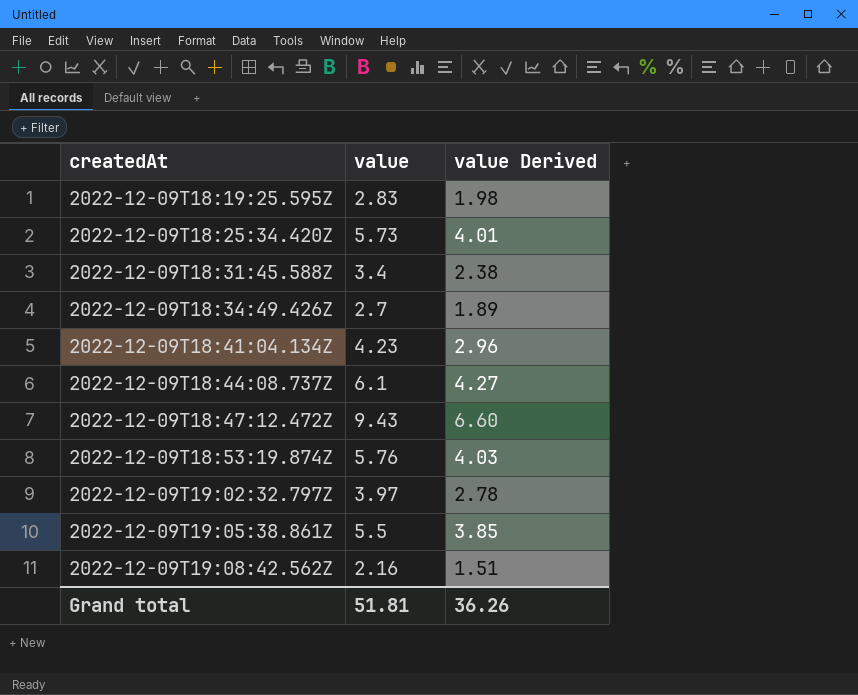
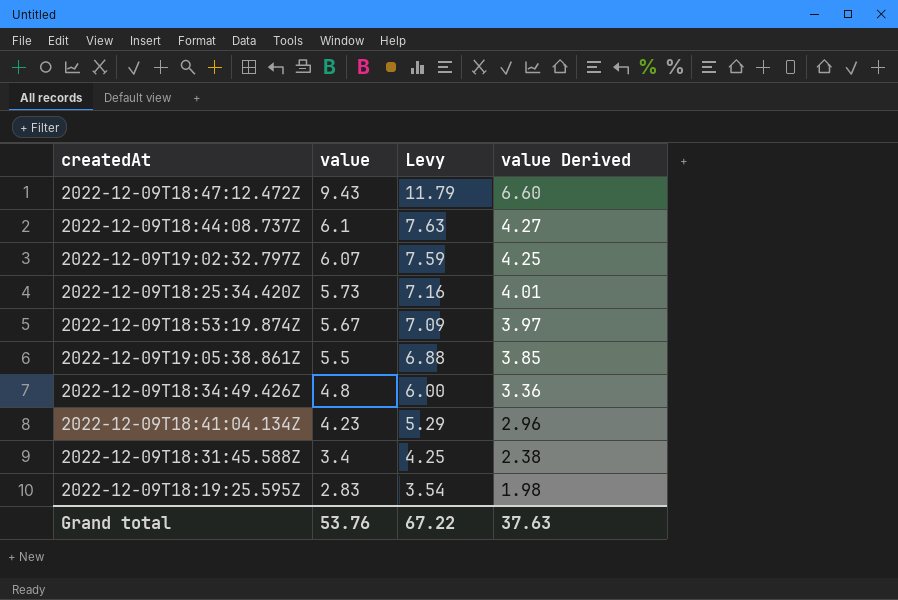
row order: createdAt ascending -> value descending
column Levy | formula: none -> [value] * 1.25
row 2022-12-09T19:08:42.562Z: 2.16 | 1.51 -> none
2022-12-09T19:02:32.797Z | value: 3.97 -> 6.07
2022-12-09T19:02:32.797Z | value Derived: 2.78 -> 4.25
2022-12-09T18:53:19.874Z | value: 5.76 -> 5.67
2022-12-09T18:53:19.874Z | value Derived: 4.03 -> 3.97
2022-12-09T18:34:49.426Z | value: 2.7 -> 4.8
2022-12-09T18:34:49.426Z | value Derived: 1.89 -> 3.36
Grand total | value: 51.81 -> 53.76
Grand total | value Derived: 36.26 -> 37.63

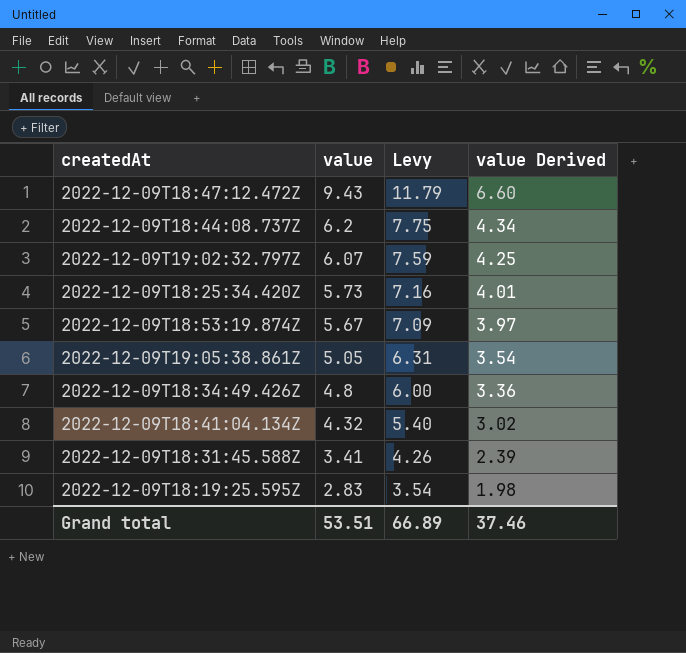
2022-12-09T18:44:08.737Z | value: 6.1 -> 6.2
2022-12-09T18:44:08.737Z | Levy: 7.63 -> 7.75
2022-12-09T18:44:08.737Z | value Derived: 4.27 -> 4.34
2022-12-09T19:05:38.861Z | value: 5.5 -> 5.05
2022-12-09T19:05:38.861Z | Levy: 6.88 -> 6.31
2022-12-09T19:05:38.861Z | value Derived: 3.85 -> 3.54
2022-12-09T18:41:04.134Z | value: 4.23 -> 4.32
2022-12-09T18:41:04.134Z | Levy: 5.29 -> 5.40
2022-12-09T18:41:04.134Z | value Derived: 2.96 -> 3.02
2022-12-09T18:31:45.588Z | value: 3.4 -> 3.41
2022-12-09T18:31:45.588Z | Levy: 4.25 -> 4.26
2022-12-09T18:31:45.588Z | value Derived: 2.38 -> 2.39
Grand total | value: 53.76 -> 53.51
Grand total | Levy: 67.22 -> 66.89
Grand total | value Derived: 37.63 -> 37.46

